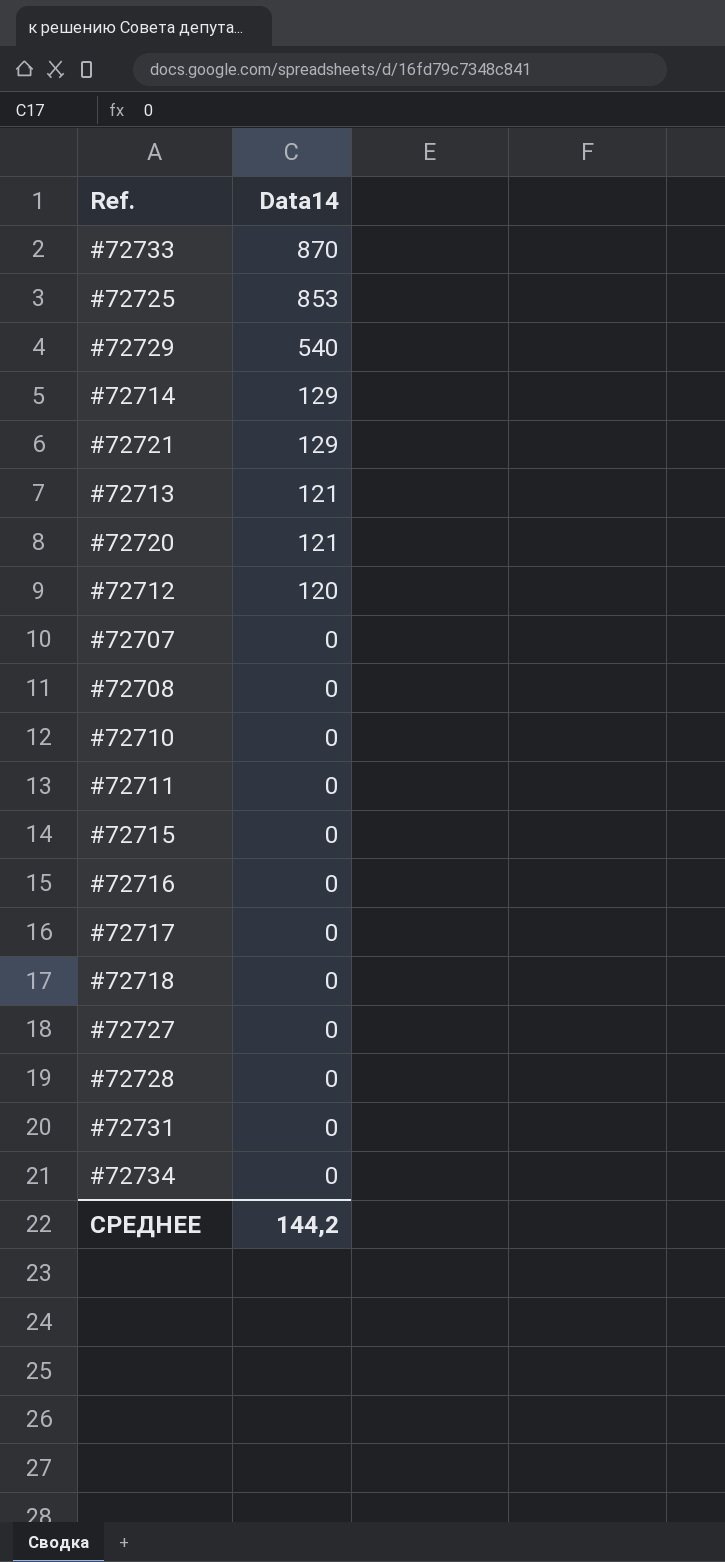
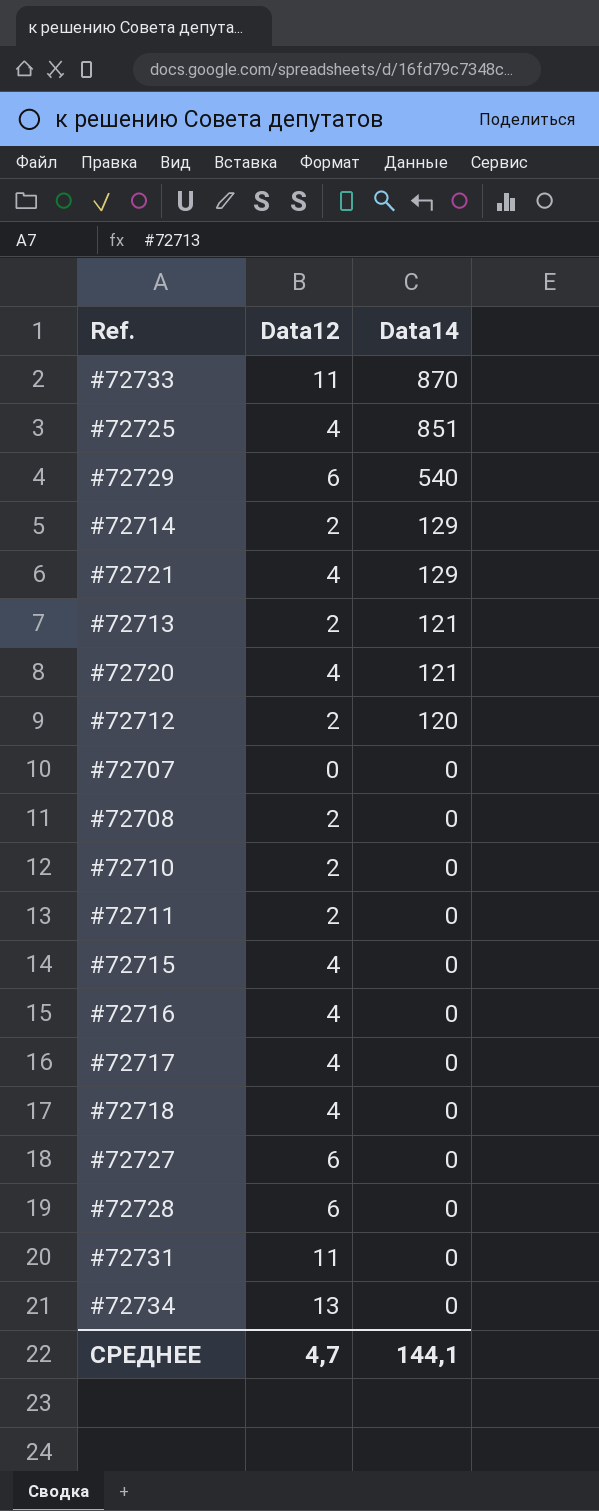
column Data12 | position: none -> 2
#72725 | Data14: 853 -> 851
СРЕДНЕЕ | Data14: 144,2 -> 144,1

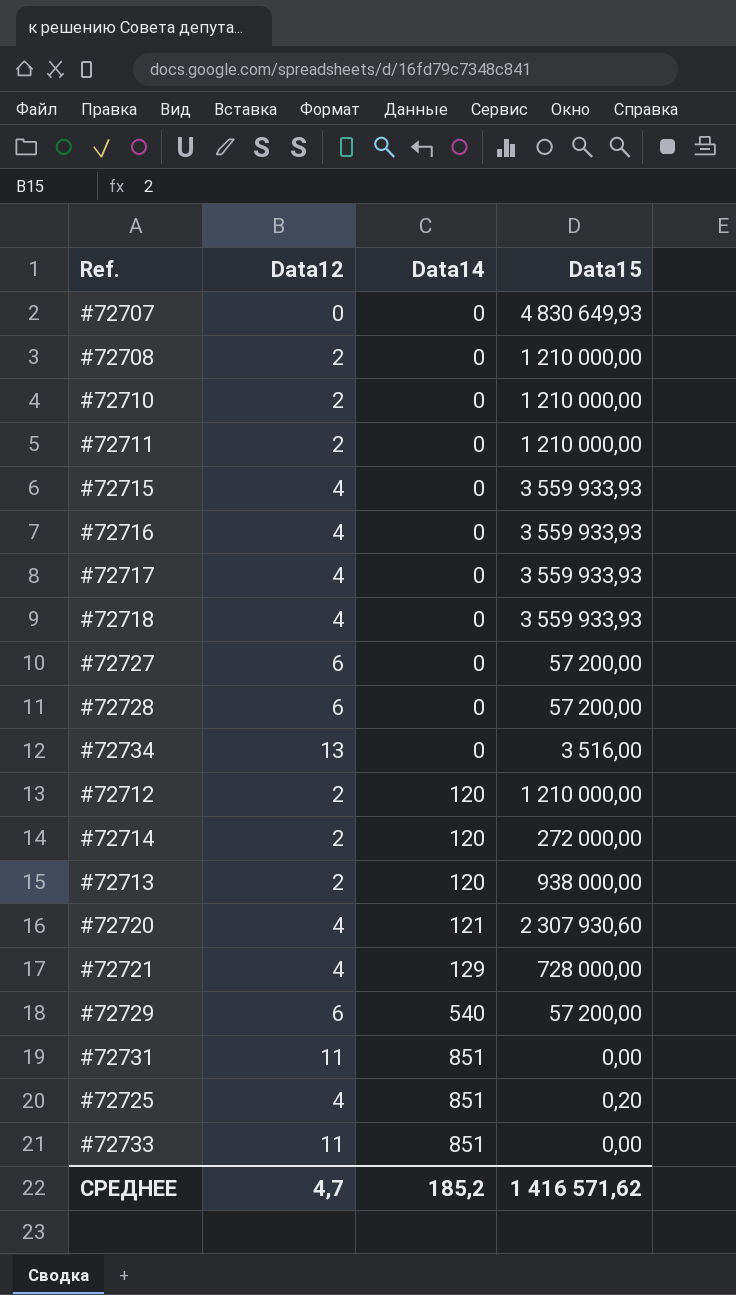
row order: Data14 descending -> Data14 ascending
column Data15 | position: none -> 4
#72714 | Data14: 129 -> 120
#72713 | Data14: 121 -> 120
#72731 | Data14: 0 -> 851
#72733 | Data14: 870 -> 851
СРЕДНЕЕ | Data14: 144,1 -> 185,2

